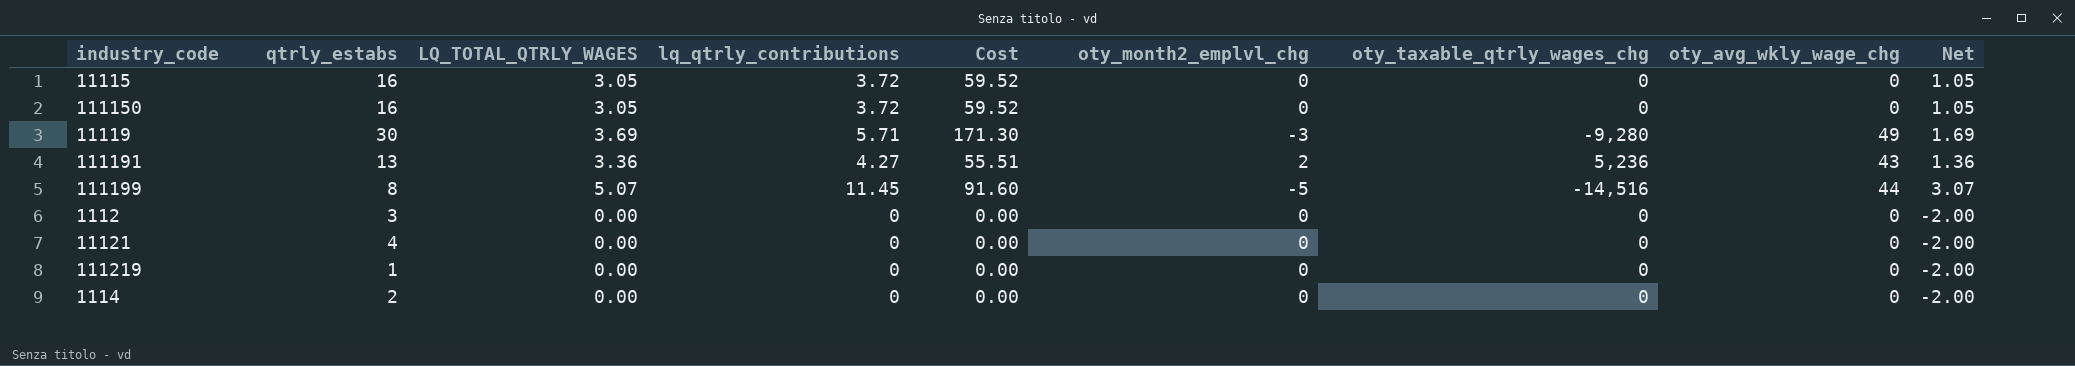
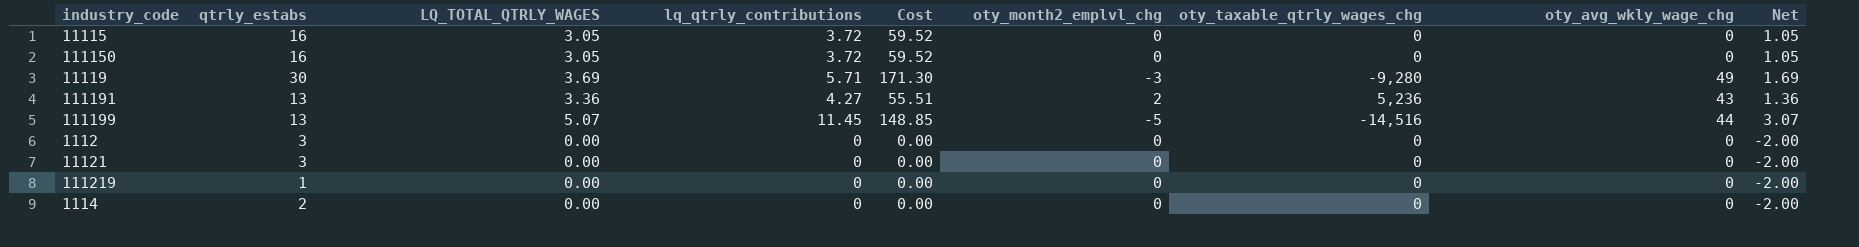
111199 | qtrly_estabs: 8 -> 13
111199 | Cost: 91.60 -> 148.85
11121 | qtrly_estabs: 4 -> 3

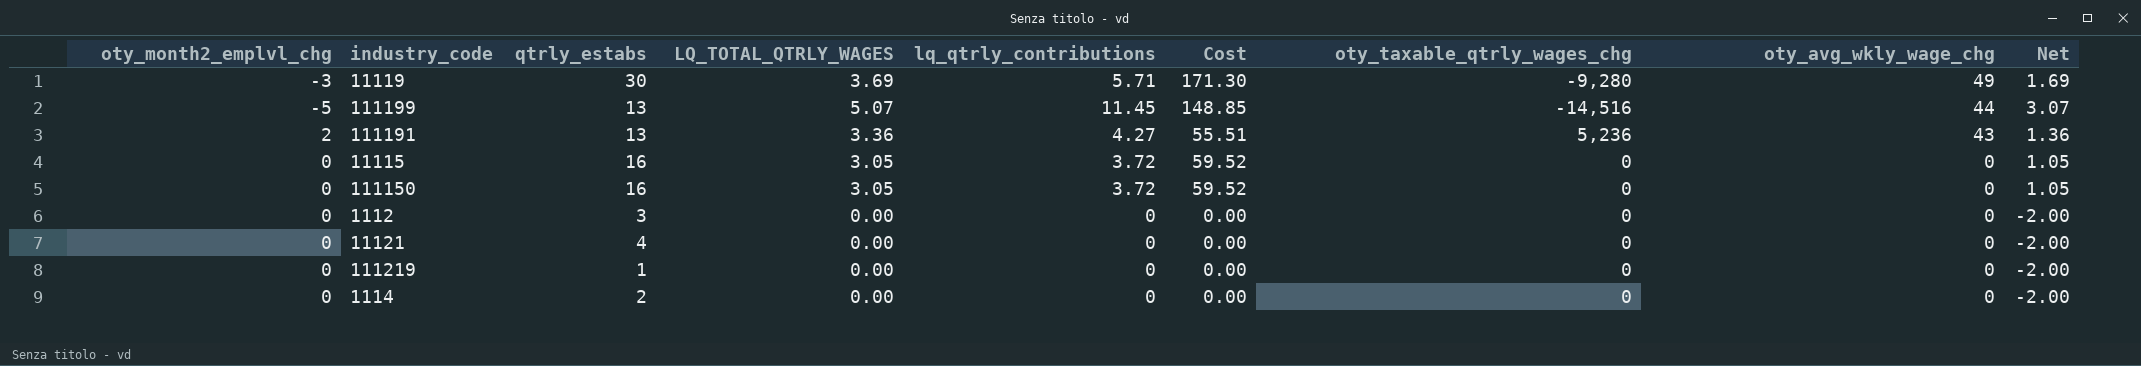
row order: none -> oty_avg_wkly_wage_chg descending
column oty_month2_emplvl_chg | position: 6 -> 1
11121 | qtrly_estabs: 3 -> 4

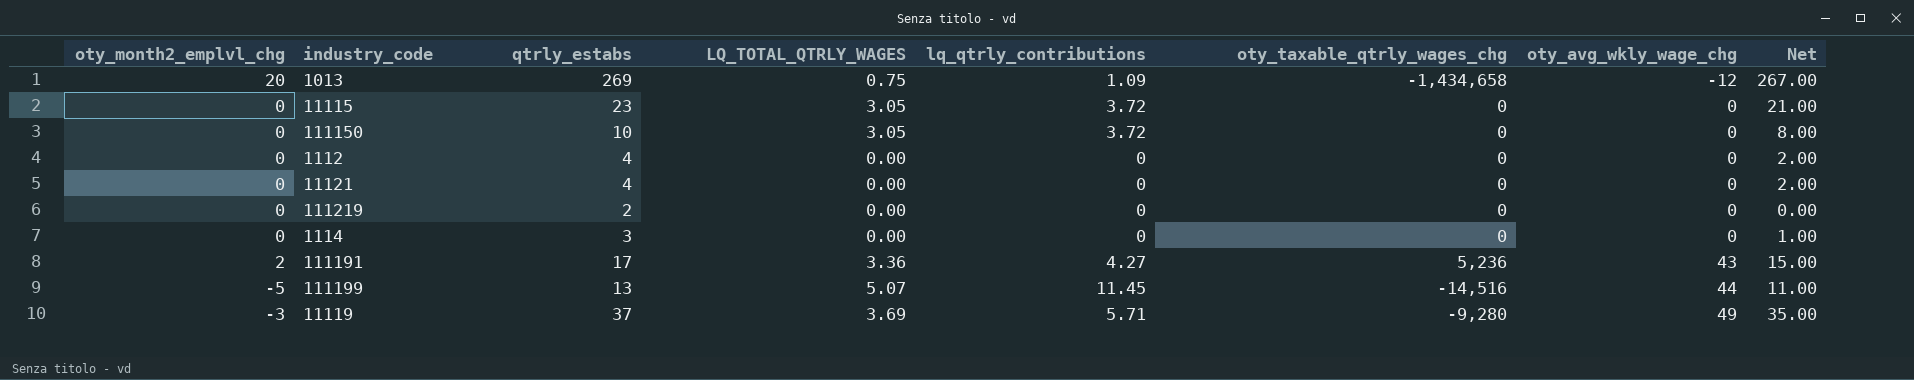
row order: oty_avg_wkly_wage_chg descending -> oty_avg_wkly_wage_chg ascending
column Cost | formula: [qtrly_estabs] * [lq_qtrly_contributions] -> none
column Net | formula: [LQ_TOTAL_QTRLY_WAGES] - 2 -> [qtrly_estabs] - 2
row 1013: none -> 20 | 269 | 0.75 | 1.09 | -1,434,658 | -12 | 267.00
11115 | qtrly_estabs: 16 -> 23
111150 | qtrly_estabs: 16 -> 10
1112 | qtrly_estabs: 3 -> 4
111219 | qtrly_estabs: 1 -> 2
1114 | qtrly_estabs: 2 -> 3
111191 | qtrly_estabs: 13 -> 17
11119 | qtrly_estabs: 30 -> 37

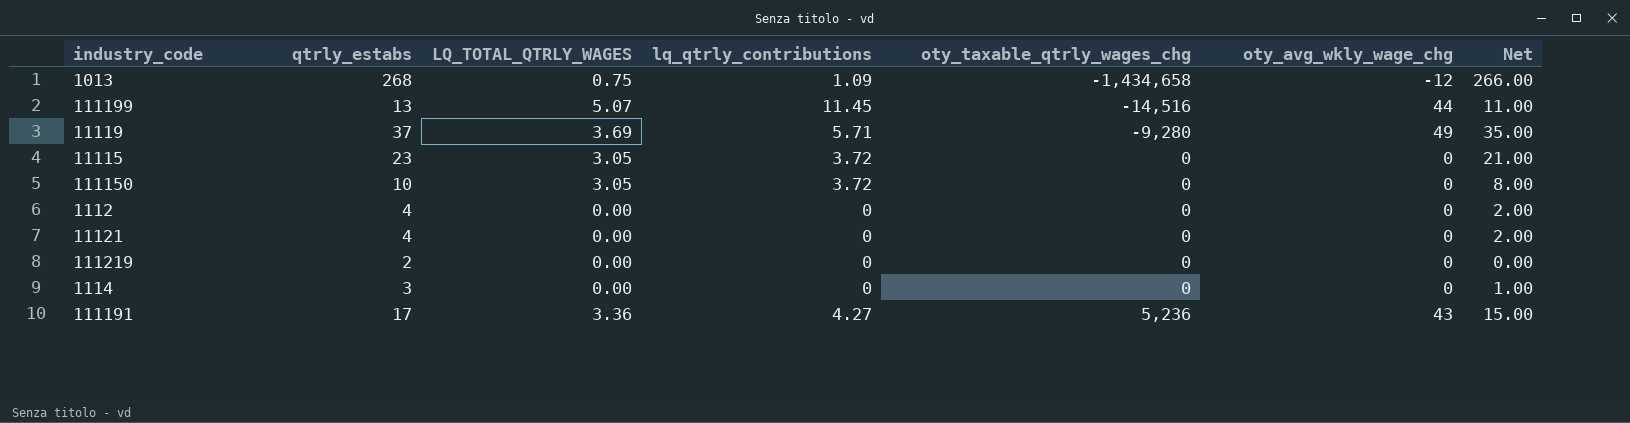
row order: oty_avg_wkly_wage_chg ascending -> oty_taxable_qtrly_wages_chg ascending
column oty_month2_emplvl_chg | position: 1 -> none
1013 | qtrly_estabs: 269 -> 268
1013 | Net: 267.00 -> 266.00

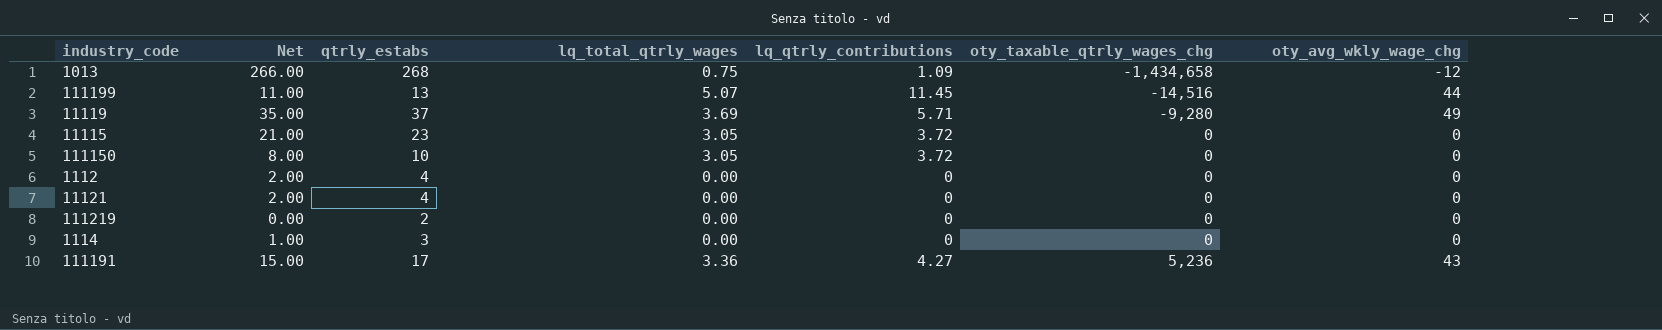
column Net | position: 7 -> 2
column name: LQ_TOTAL_QTRLY_WAGES -> lq_total_qtrly_wages

